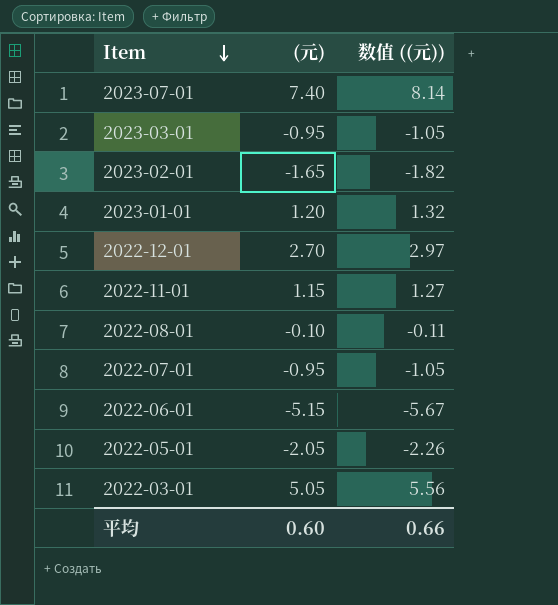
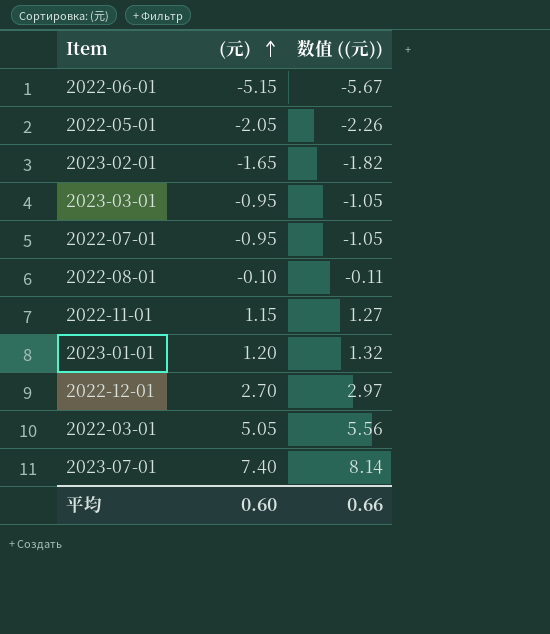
row order: Item descending -> (元) ascending

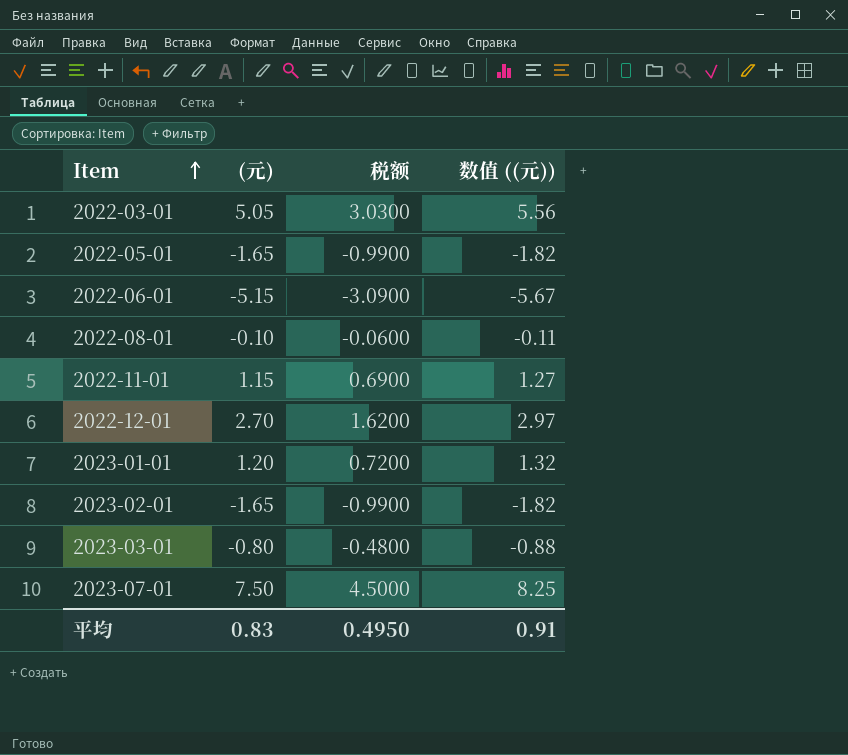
row order: (元) ascending -> Item ascending
column 税额 | formula: none -> [(元)] * 0.6
row 2022-07-01: -0.95 | -1.05 -> none
2022-05-01 | (元): -2.05 -> -1.65
2022-05-01 | 数值 ((元)): -2.26 -> -1.82
2023-03-01 | (元): -0.95 -> -0.80
2023-03-01 | 数值 ((元)): -1.05 -> -0.88
2023-07-01 | (元): 7.40 -> 7.50
2023-07-01 | 数值 ((元)): 8.14 -> 8.25
平均 | (元): 0.60 -> 0.83
平均 | 数值 ((元)): 0.66 -> 0.91

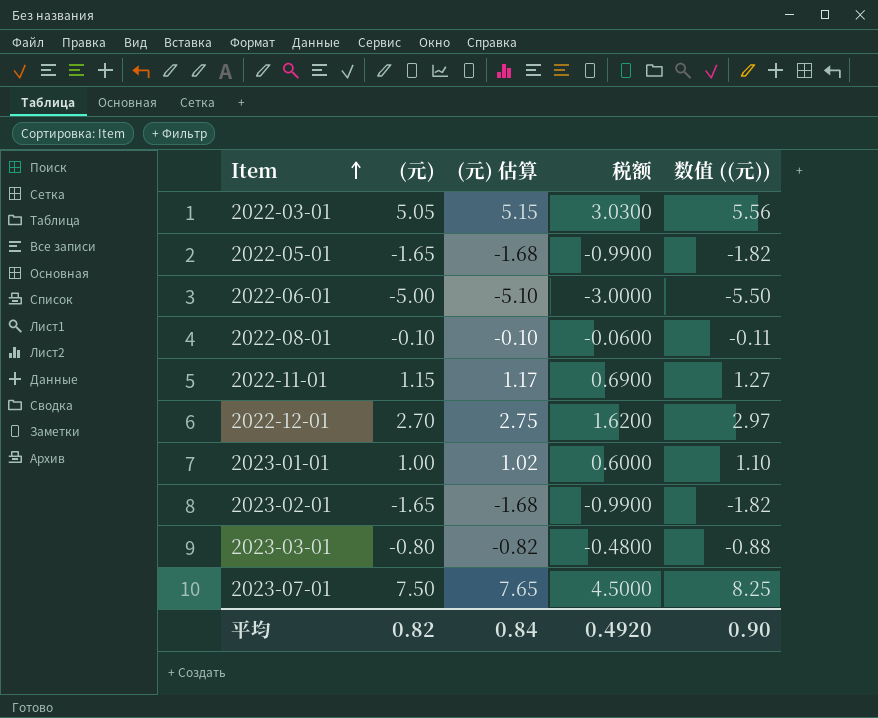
column (元) 估算 | formula: none -> [(元)] * 1.02
2022-06-01 | (元): -5.15 -> -5.00
2022-06-01 | 税额: -3.0900 -> -3.0000
2022-06-01 | 数值 ((元)): -5.67 -> -5.50
2023-01-01 | (元): 1.20 -> 1.00
2023-01-01 | 税额: 0.7200 -> 0.6000
2023-01-01 | 数值 ((元)): 1.32 -> 1.10
平均 | (元): 0.83 -> 0.82
平均 | 税额: 0.4950 -> 0.4920
平均 | 数值 ((元)): 0.91 -> 0.90

